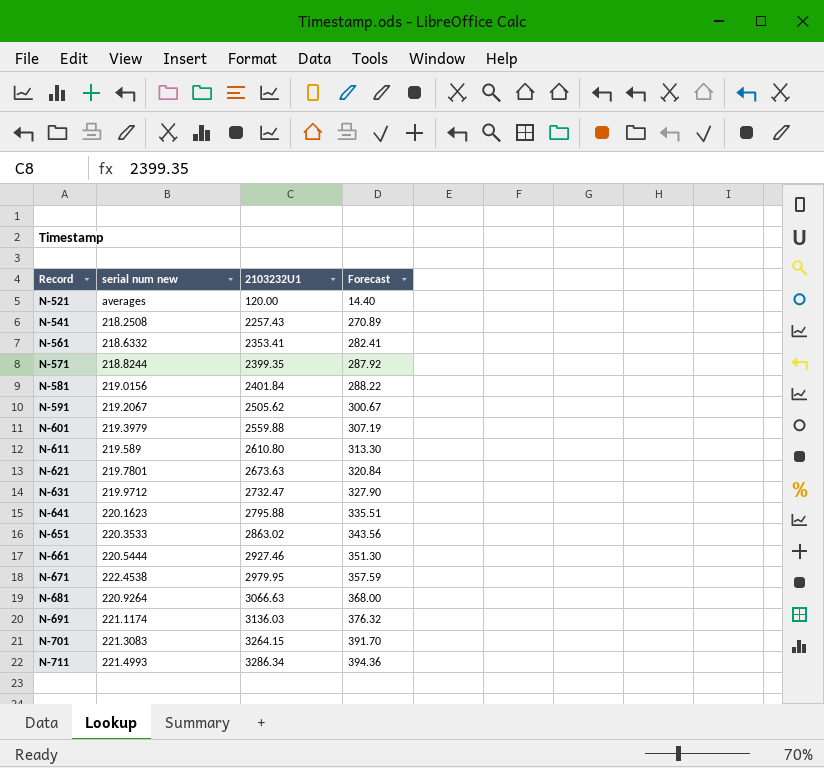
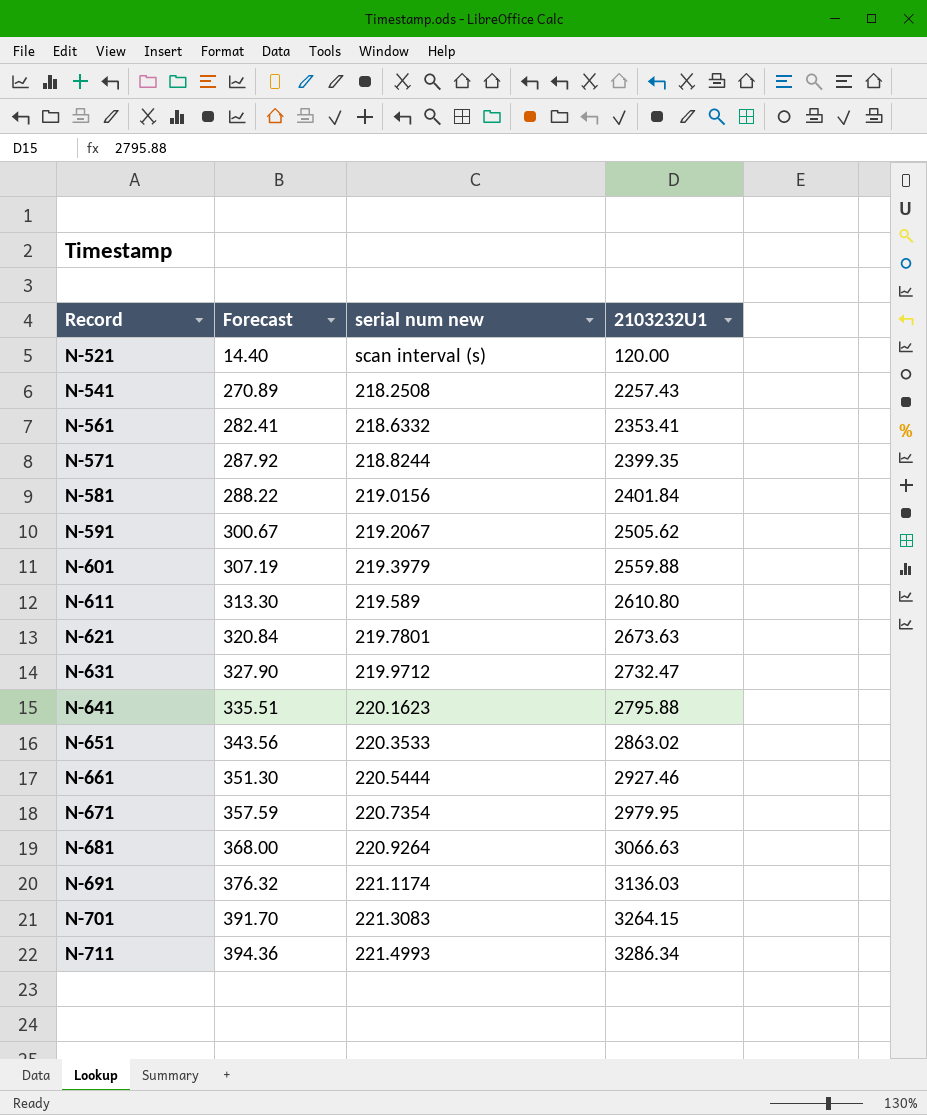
column Forecast | position: 4 -> 2
N-521 | serial num new: averages -> scan interval (s)
N-671 | serial num new: 222.4538 -> 220.7354

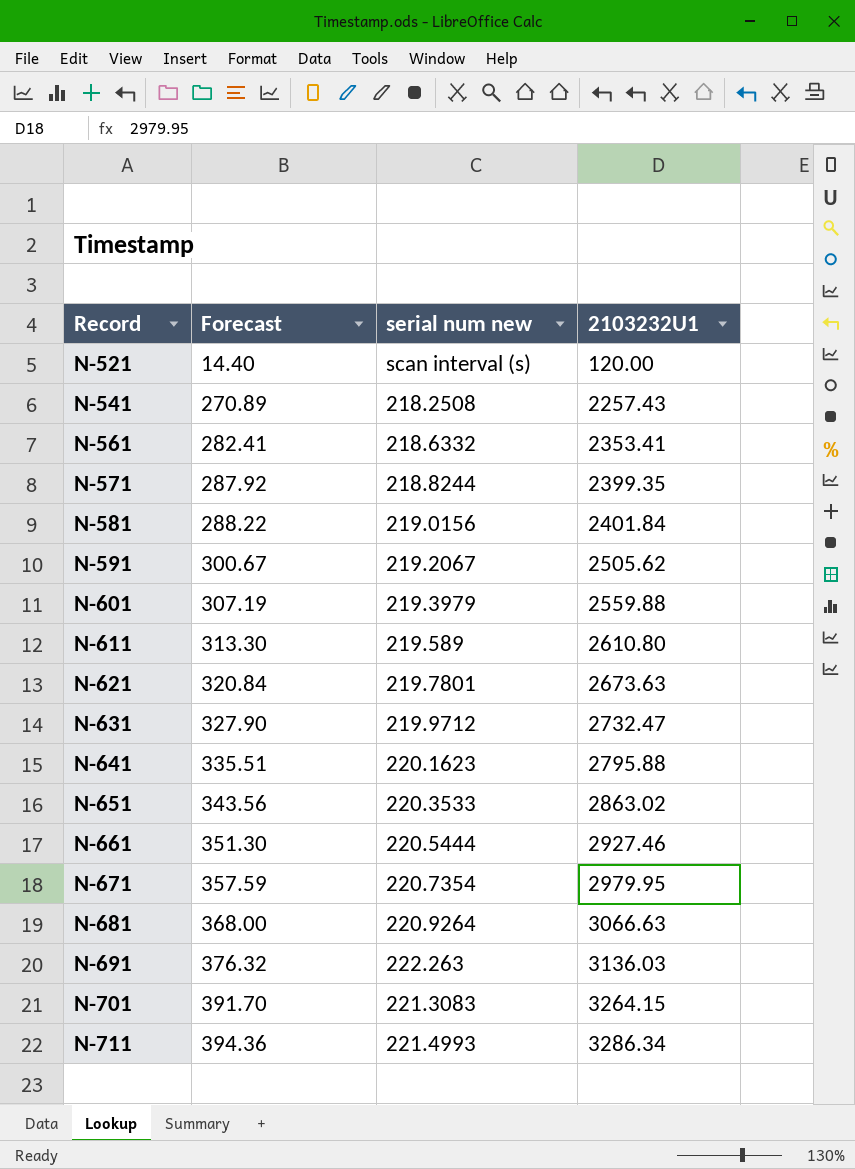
N-691 | serial num new: 221.1174 -> 222.263

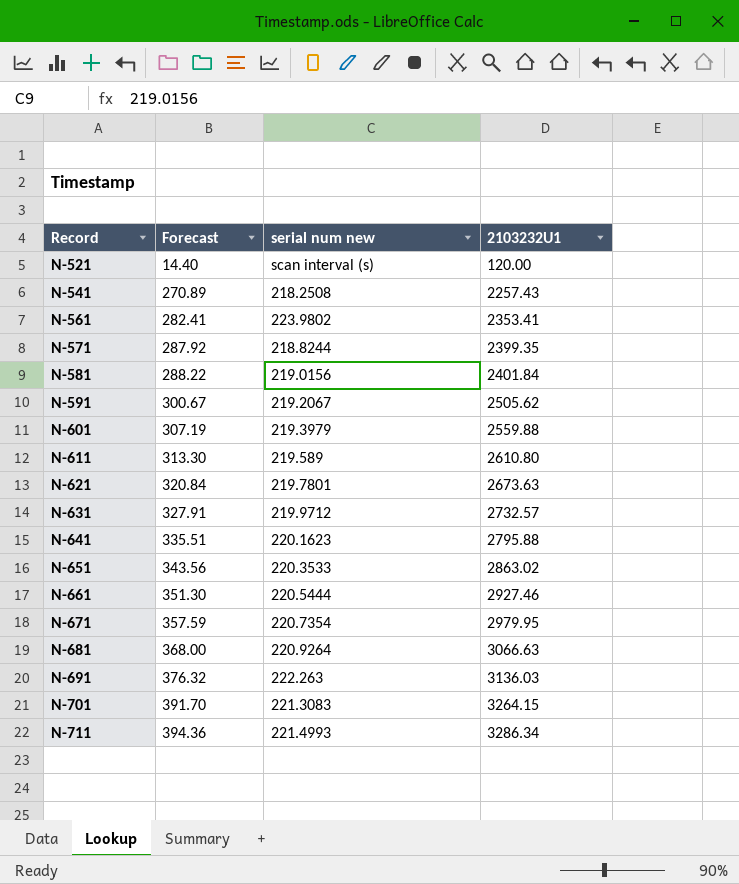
N-561 | serial num new: 218.6332 -> 223.9802
N-631 | Forecast: 327.90 -> 327.91
N-631 | 2103232U1: 2732.47 -> 2732.57

